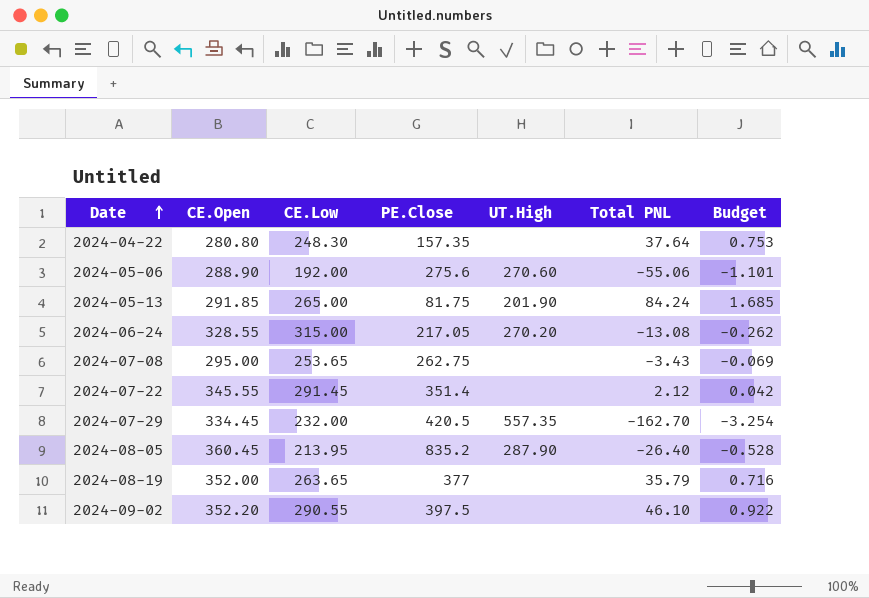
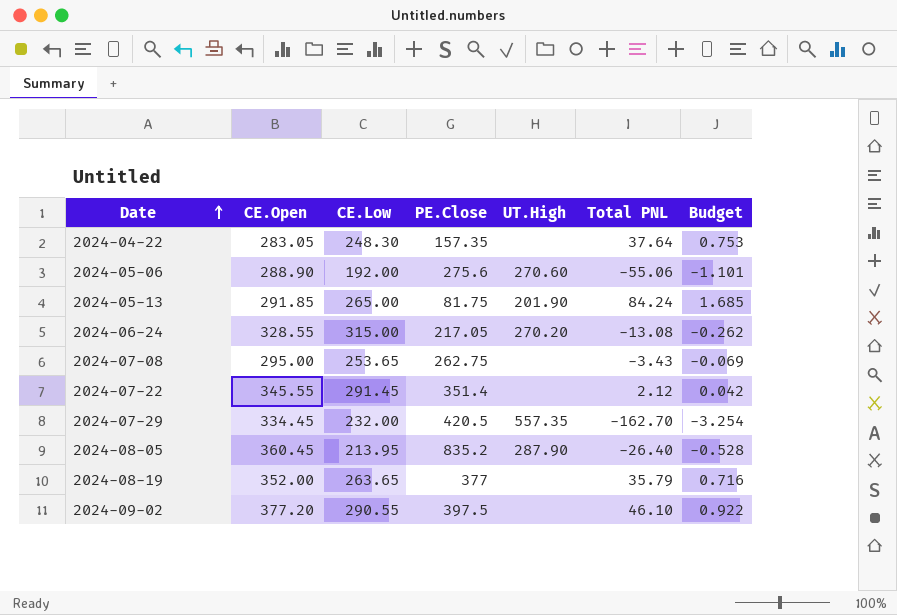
2024-04-22 | CE.Open: 280.80 -> 283.05
2024-09-02 | CE.Open: 352.20 -> 377.20

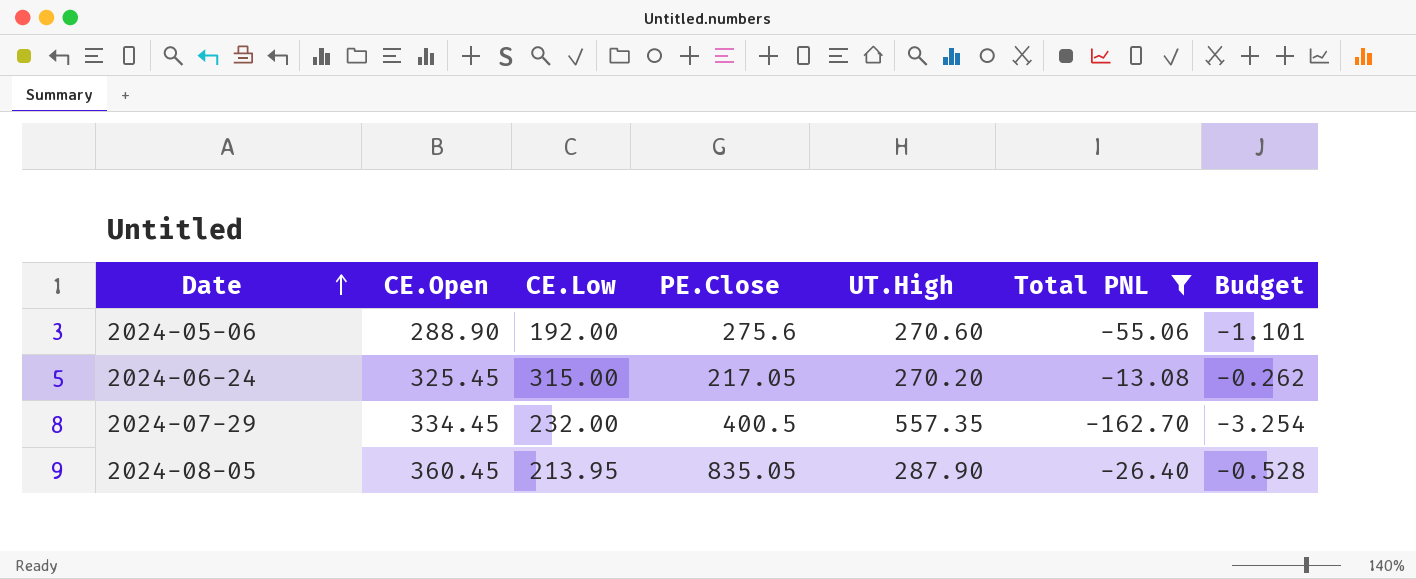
filter: none -> Total PNL <= -13.08
2024-06-24 | CE.Open: 328.55 -> 325.45
2024-07-29 | PE.Close: 420.5 -> 400.5
2024-08-05 | PE.Close: 835.2 -> 835.05

